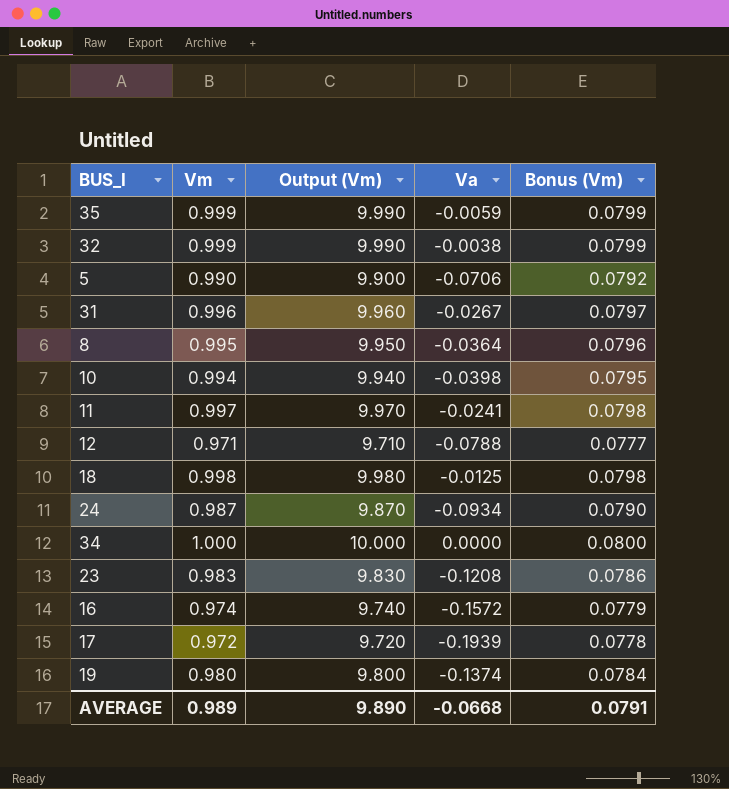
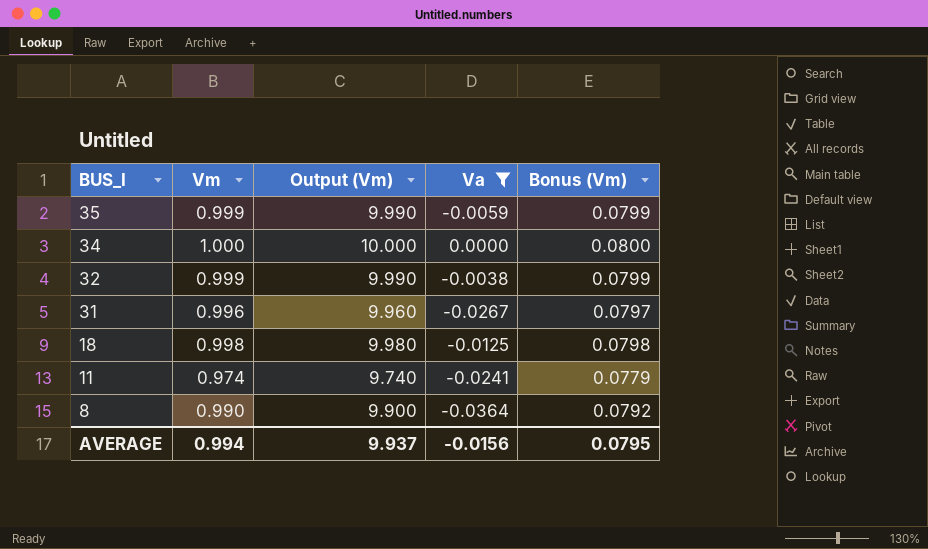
filter: none -> Va >= -0.0364
row order: none -> BUS_I descending
11 | Vm: 0.997 -> 0.974
11 | Output (Vm): 9.970 -> 9.740
11 | Bonus (Vm): 0.0798 -> 0.0779
8 | Vm: 0.995 -> 0.990
8 | Output (Vm): 9.950 -> 9.900
8 | Bonus (Vm): 0.0796 -> 0.0792
AVERAGE | Vm: 0.989 -> 0.994
AVERAGE | Output (Vm): 9.890 -> 9.937
AVERAGE | Va: -0.0668 -> -0.0156
AVERAGE | Bonus (Vm): 0.0791 -> 0.0795

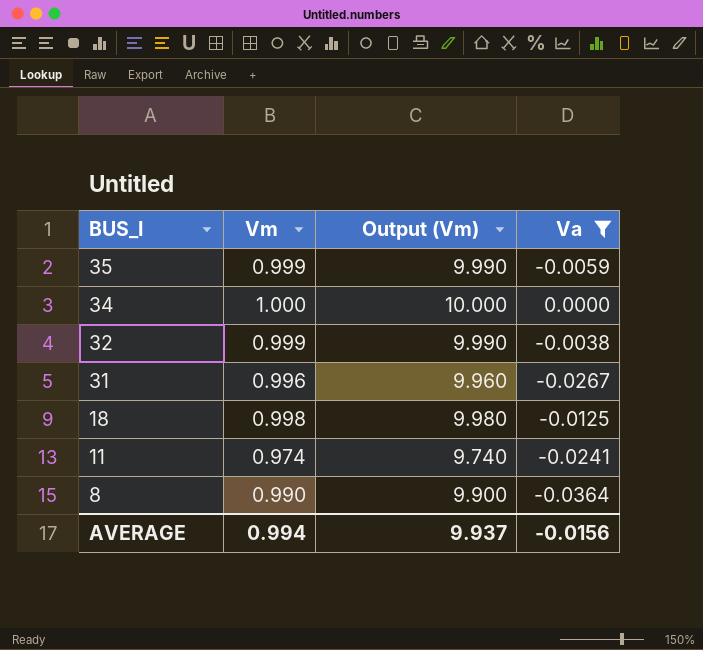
column Bonus (Vm) | formula: [Vm] * 0.08 -> none

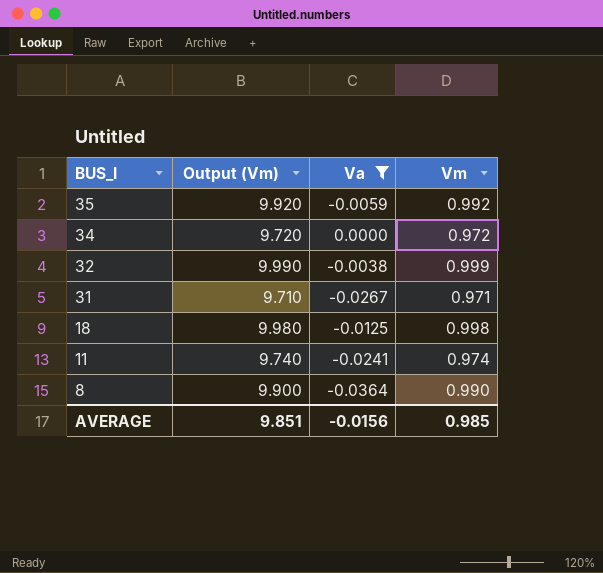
column Vm | position: 2 -> 4
35 | Output (Vm): 9.990 -> 9.920
35 | Vm: 0.999 -> 0.992
34 | Output (Vm): 10.000 -> 9.720
34 | Vm: 1.000 -> 0.972
31 | Output (Vm): 9.960 -> 9.710
31 | Vm: 0.996 -> 0.971
AVERAGE | Output (Vm): 9.937 -> 9.851
AVERAGE | Vm: 0.994 -> 0.985

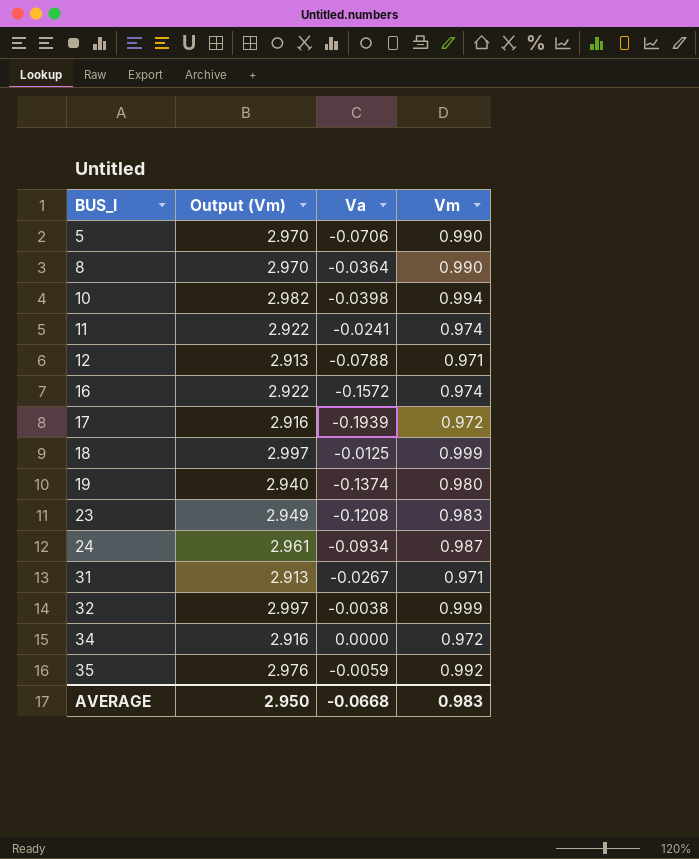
filter: Va >= -0.0364 -> none
row order: BUS_I descending -> BUS_I ascending
column Output (Vm) | formula: [Vm] * 10 -> [Vm] * 3
18 | Vm: 0.998 -> 0.999
AVERAGE | Output (Vm): 9.851 -> 2.950
AVERAGE | Va: -0.0156 -> -0.0668
AVERAGE | Vm: 0.985 -> 0.983

